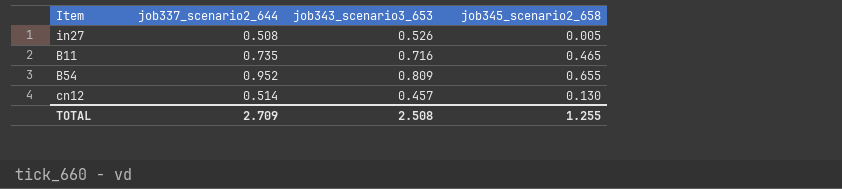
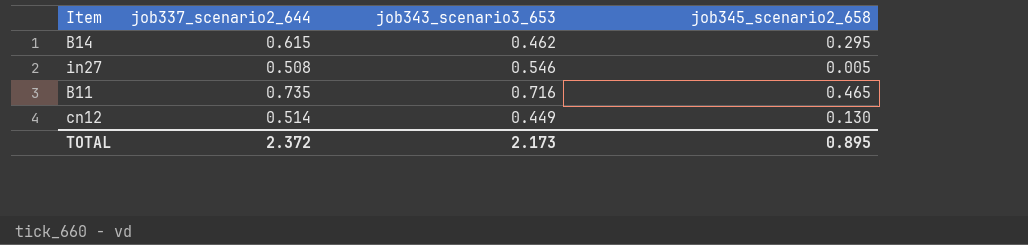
row B54: 0.952 | 0.809 | 0.655 -> none
row B14: none -> 0.615 | 0.462 | 0.295
in27 | job343_scenario3_653: 0.526 -> 0.546
cn12 | job343_scenario3_653: 0.457 -> 0.449
TOTAL | job337_scenario2_644: 2.709 -> 2.372
TOTAL | job343_scenario3_653: 2.508 -> 2.173
TOTAL | job345_scenario2_658: 1.255 -> 0.895

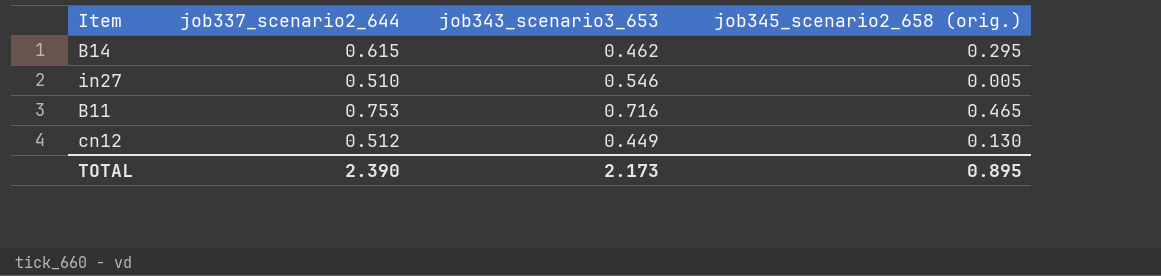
column name: job345_scenario2_658 -> job345_scenario2_658 (orig.)
in27 | job337_scenario2_644: 0.508 -> 0.510
B11 | job337_scenario2_644: 0.735 -> 0.753
cn12 | job337_scenario2_644: 0.514 -> 0.512
TOTAL | job337_scenario2_644: 2.372 -> 2.390

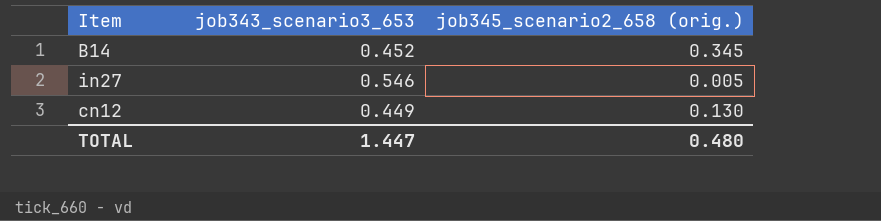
column job337_scenario2_644 | position: 2 -> none
row B11: 0.753 | 0.716 | 0.465 -> none
B14 | job343_scenario3_653: 0.462 -> 0.452
B14 | job345_scenario2_658 (orig.): 0.295 -> 0.345
TOTAL | job343_scenario3_653: 2.173 -> 1.447
TOTAL | job345_scenario2_658 (orig.): 0.895 -> 0.480

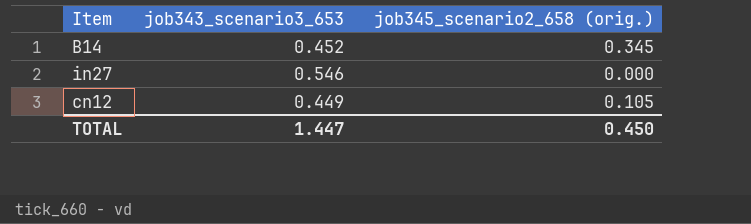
in27 | job345_scenario2_658 (orig.): 0.005 -> 0.000
cn12 | job345_scenario2_658 (orig.): 0.130 -> 0.105
TOTAL | job345_scenario2_658 (orig.): 0.480 -> 0.450

